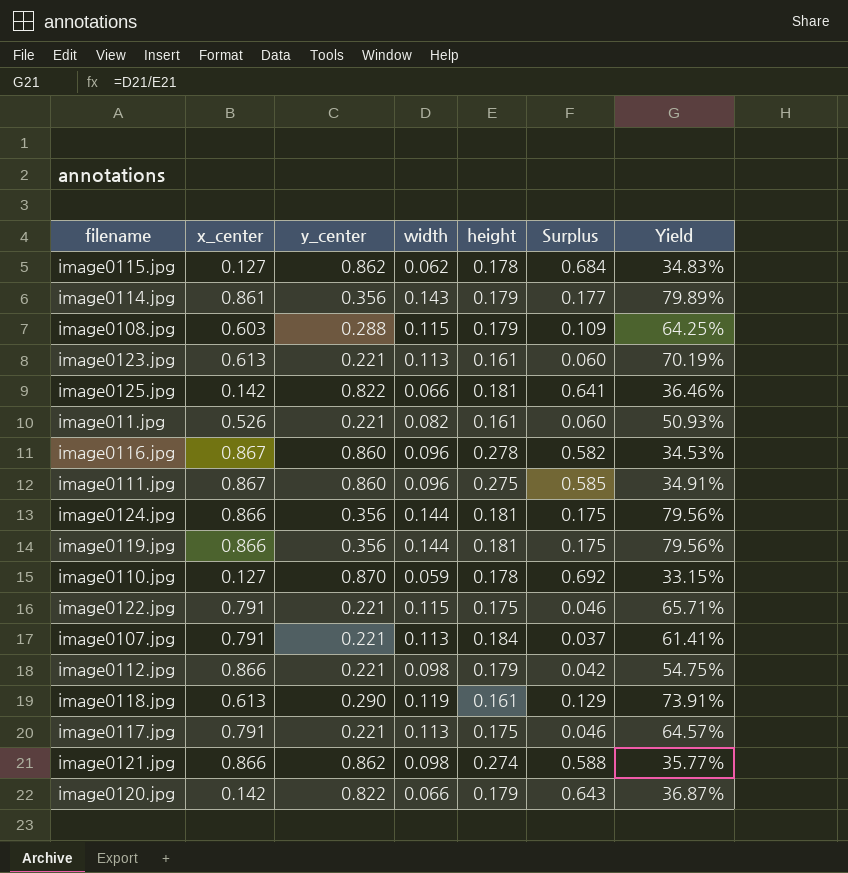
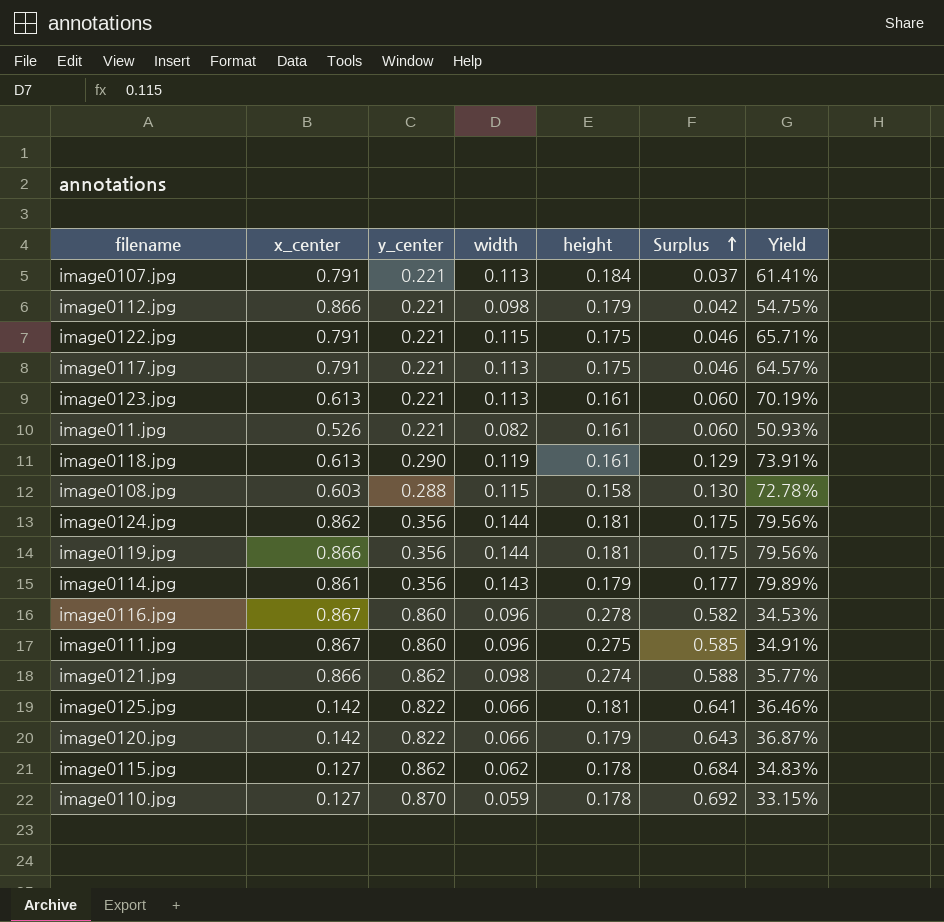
row order: none -> Surplus ascending
image0108.jpg | height: 0.179 -> 0.158
image0108.jpg | Surplus: 0.109 -> 0.130
image0108.jpg | Yield: 64.25% -> 72.78%
image0124.jpg | x_center: 0.866 -> 0.862

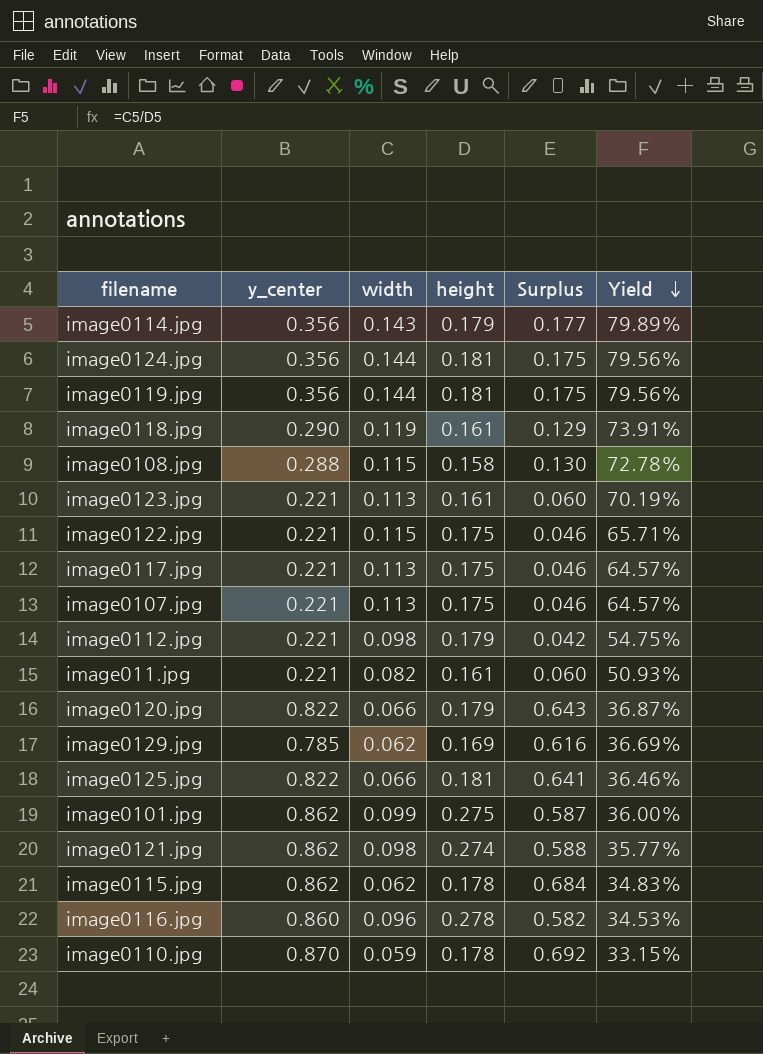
row order: Surplus ascending -> Yield descending
column x_center | position: 2 -> none
row image0111.jpg: 0.867 | 0.860 | 0.096 | 0.275 | 0.585 | 34.91% -> none
image0107.jpg | height: 0.184 -> 0.175
image0107.jpg | Surplus: 0.037 -> 0.046
image0107.jpg | Yield: 61.41% -> 64.57%
row image0129.jpg: none -> 0.785 | 0.062 | 0.169 | 0.616 | 36.69%
row image0101.jpg: none -> 0.862 | 0.099 | 0.275 | 0.587 | 36.00%

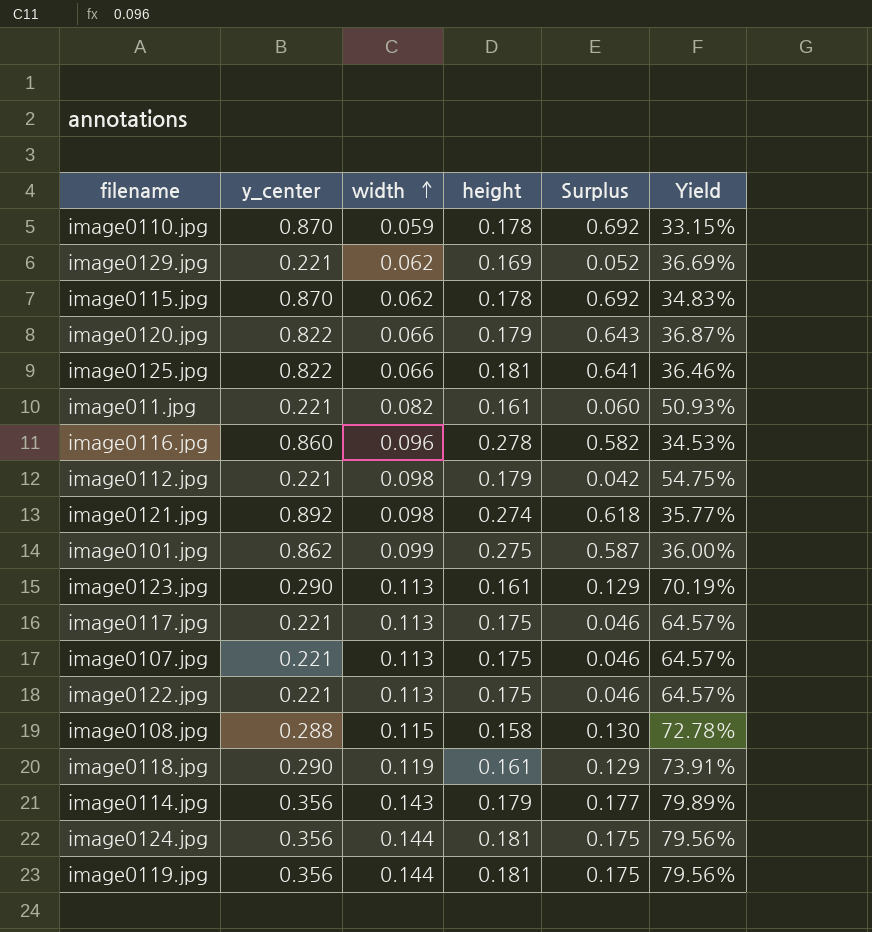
row order: Yield descending -> width ascending
image0129.jpg | y_center: 0.785 -> 0.221
image0129.jpg | Surplus: 0.616 -> 0.052
image0115.jpg | y_center: 0.862 -> 0.870
image0115.jpg | Surplus: 0.684 -> 0.692
image0121.jpg | y_center: 0.862 -> 0.892
image0121.jpg | Surplus: 0.588 -> 0.618
image0123.jpg | y_center: 0.221 -> 0.290
image0123.jpg | Surplus: 0.060 -> 0.129
image0122.jpg | width: 0.115 -> 0.113
image0122.jpg | Yield: 65.71% -> 64.57%

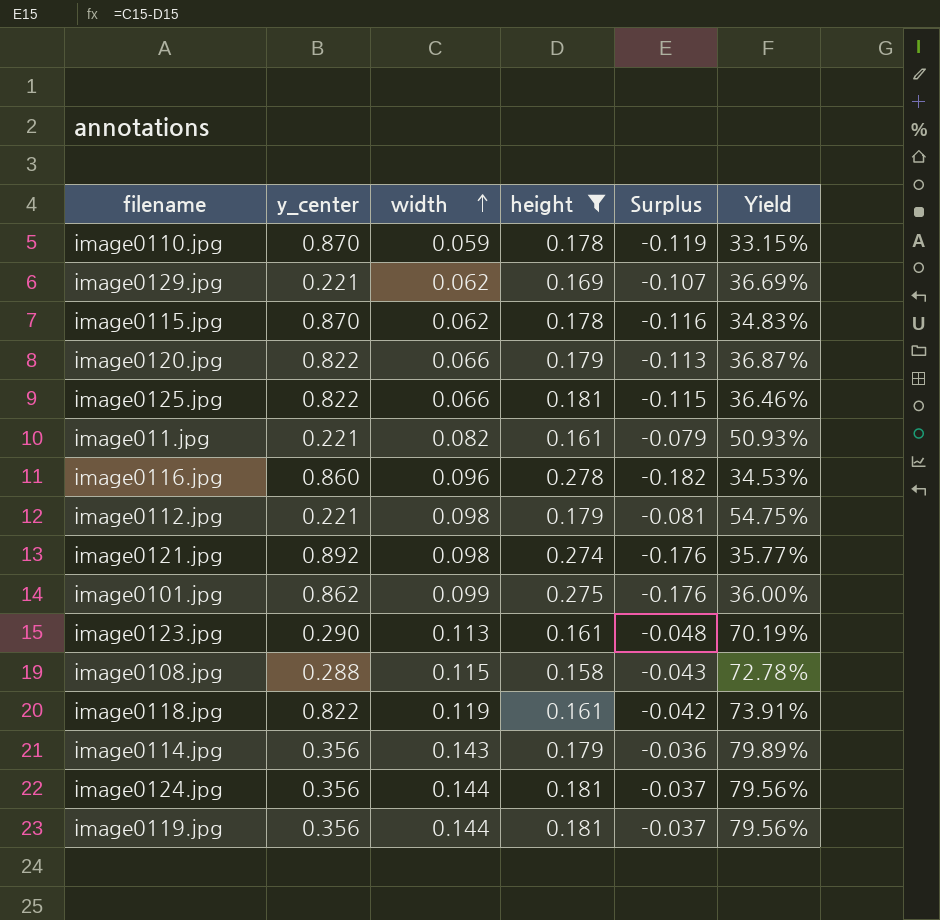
filter: none -> height != 0.175
column Surplus | formula: [y_center] - [height] -> [width] - [height]
image0118.jpg | y_center: 0.290 -> 0.822

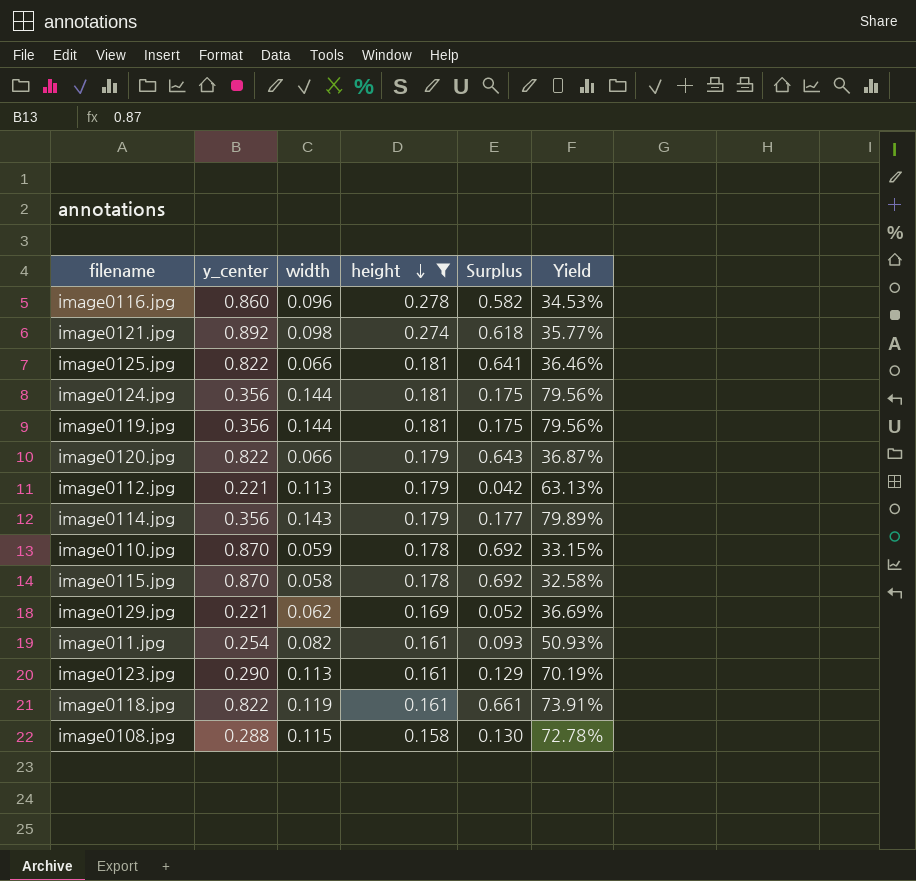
row order: width ascending -> height descending
column Surplus | formula: [width] - [height] -> [y_center] - [height]
row image0101.jpg: 0.862 | 0.099 | 0.275 | -0.176 | 36.00% -> none
image0112.jpg | width: 0.098 -> 0.113
image0112.jpg | Yield: 54.75% -> 63.13%
image0115.jpg | width: 0.062 -> 0.058
image0115.jpg | Yield: 34.83% -> 32.58%
image011.jpg | y_center: 0.221 -> 0.254

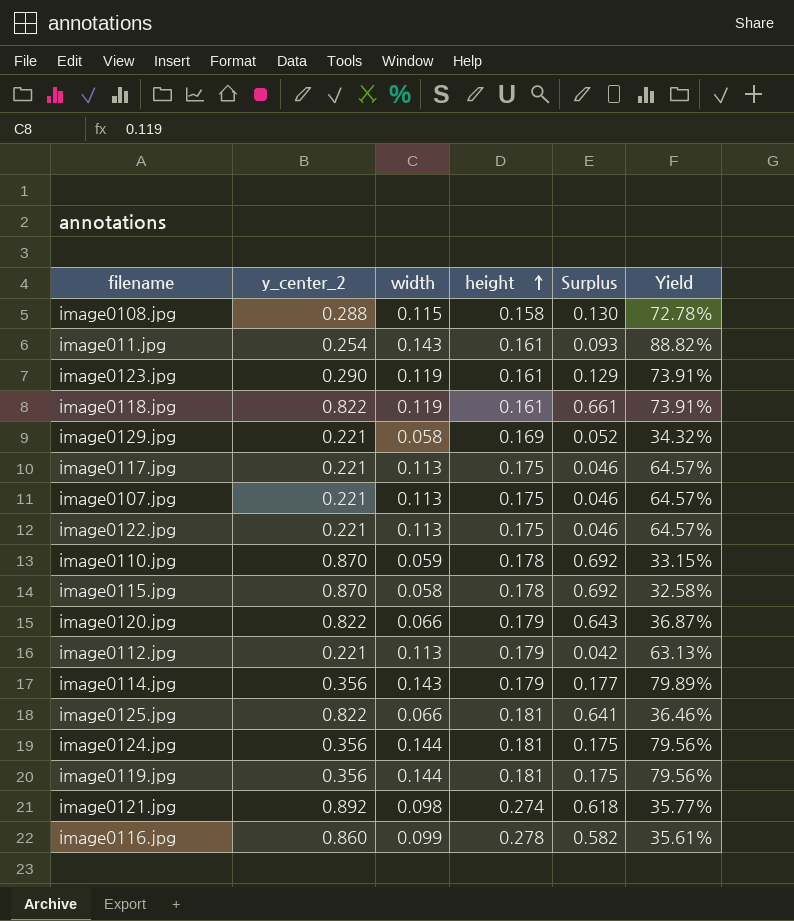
filter: height != 0.175 -> none
row order: height descending -> height ascending
column name: y_center -> y_center_2
image011.jpg | width: 0.082 -> 0.143
image011.jpg | Yield: 50.93% -> 88.82%
image0123.jpg | width: 0.113 -> 0.119
image0123.jpg | Yield: 70.19% -> 73.91%
image0129.jpg | width: 0.062 -> 0.058
image0129.jpg | Yield: 36.69% -> 34.32%
image0116.jpg | width: 0.096 -> 0.099
image0116.jpg | Yield: 34.53% -> 35.61%

